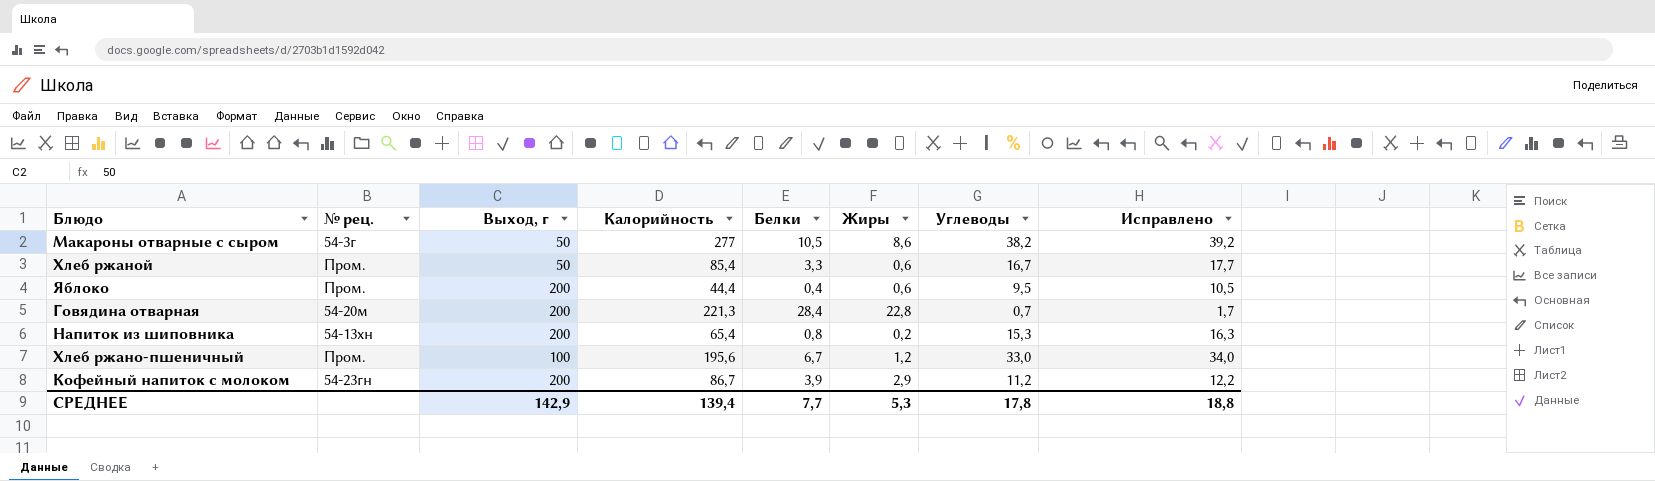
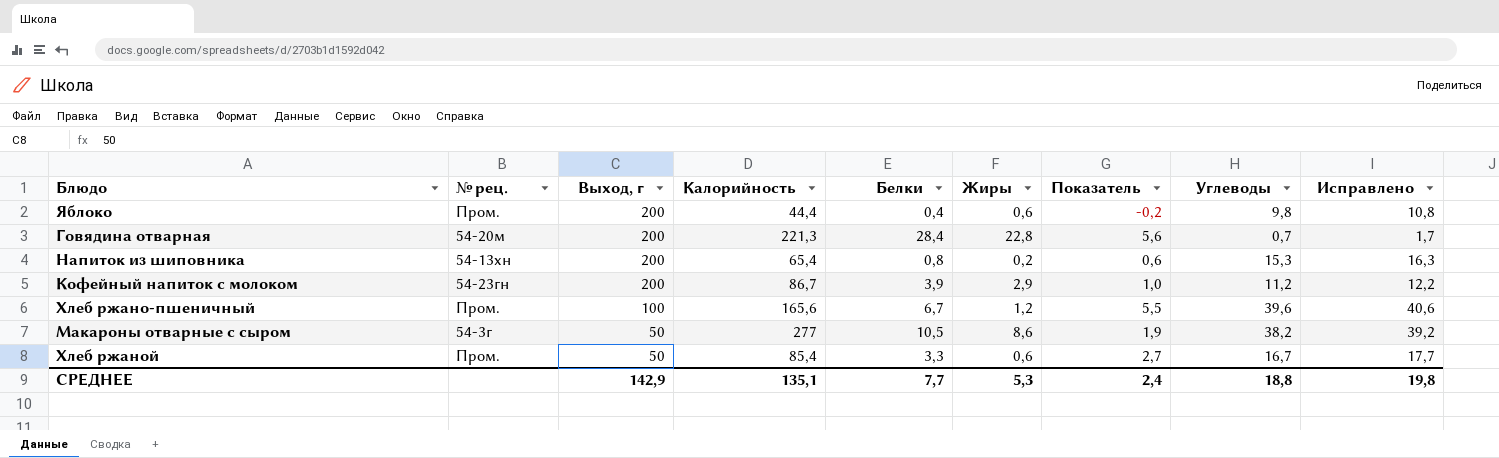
row order: none -> Выход, г descending
column Показатель | formula: none -> [Белки] - [Жиры]
Яблоко | Углеводы: 9,5 -> 9,8
Яблоко | Исправлено: 10,5 -> 10,8
Хлеб ржано-пшеничный | Калорийность: 195,6 -> 165,6
Хлеб ржано-пшеничный | Углеводы: 33,0 -> 39,6
Хлеб ржано-пшеничный | Исправлено: 34,0 -> 40,6
СРЕДНЕЕ | Калорийность: 139,4 -> 135,1
СРЕДНЕЕ | Углеводы: 17,8 -> 18,8
СРЕДНЕЕ | Исправлено: 18,8 -> 19,8

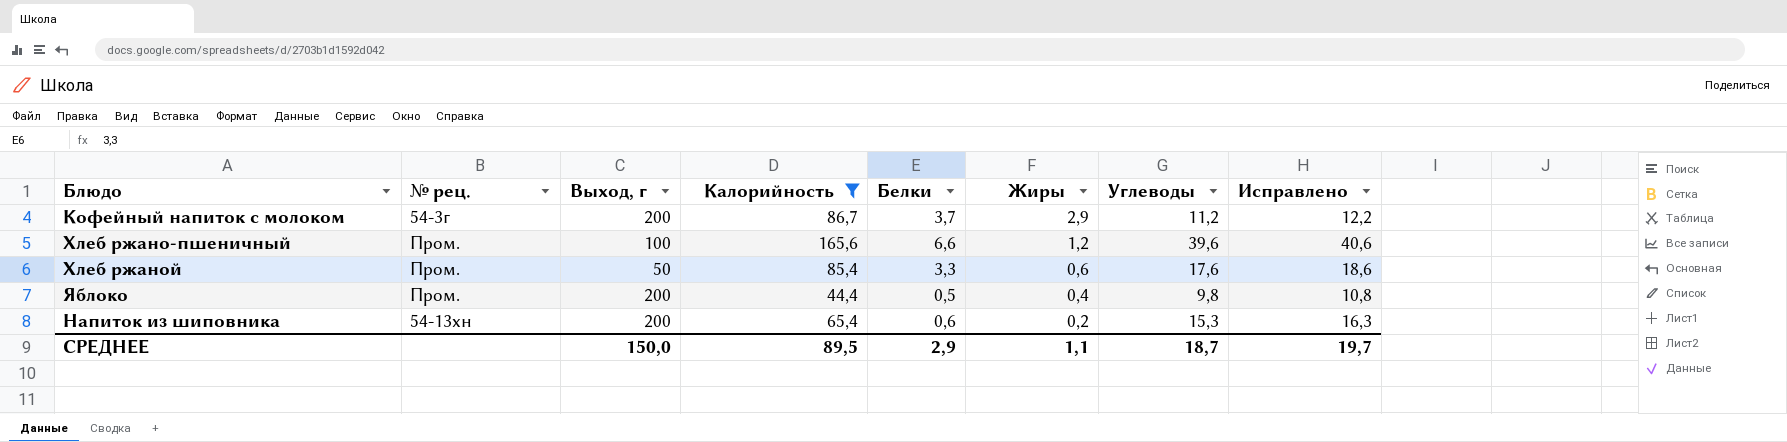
filter: none -> Калорийность <= 165,6
row order: Выход, г descending -> Жиры descending
column Показатель | formula: [Белки] - [Жиры] -> none
Кофейный напиток с молоком | № рец.: 54-23гн -> 54-3г
Кофейный напиток с молоком | Белки: 3,9 -> 3,7
Хлеб ржано-пшеничный | Белки: 6,7 -> 6,6
Хлеб ржаной | Углеводы: 16,7 -> 17,6
Хлеб ржаной | Исправлено: 17,7 -> 18,6
Яблоко | Белки: 0,4 -> 0,5
Яблоко | Жиры: 0,6 -> 0,4
Напиток из шиповника | Белки: 0,8 -> 0,6
СРЕДНЕЕ | Выход, г: 142,9 -> 150,0
СРЕДНЕЕ | Калорийность: 135,1 -> 89,5
СРЕДНЕЕ | Белки: 7,7 -> 2,9
СРЕДНЕЕ | Жиры: 5,3 -> 1,1
СРЕДНЕЕ | Углеводы: 18,8 -> 18,7
СРЕДНЕЕ | Исправлено: 19,8 -> 19,7

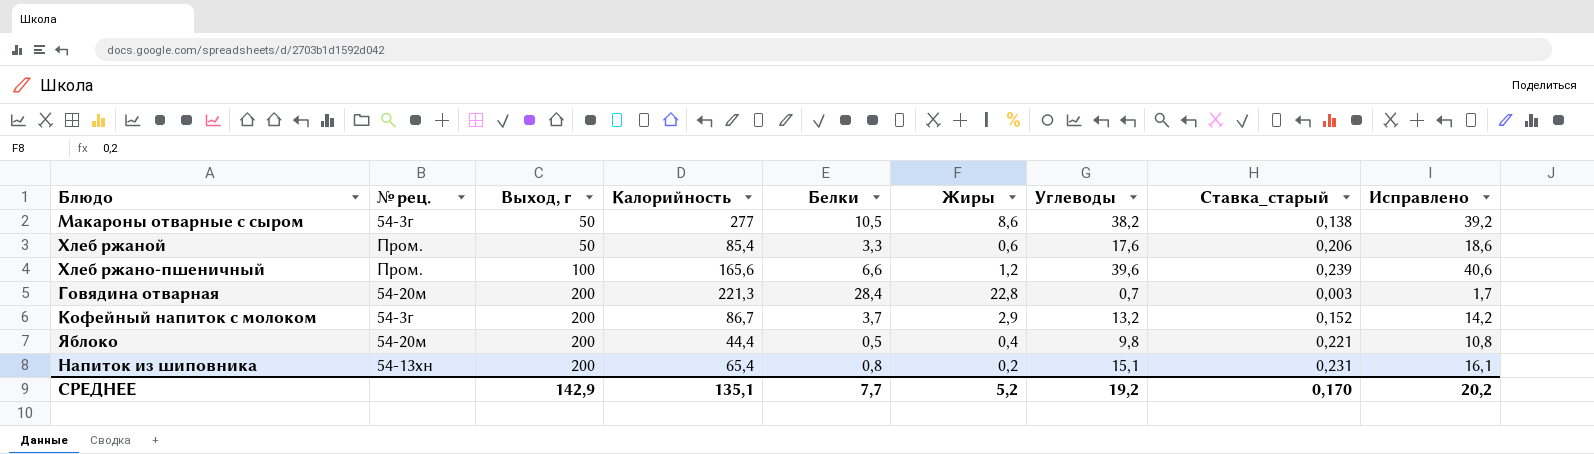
filter: Калорийность <= 165,6 -> none
row order: Жиры descending -> Выход, г ascending
column Ставка_старый | formula: none -> [Углеводы] / [Калорийность]
Кофейный напиток с молоком | Углеводы: 11,2 -> 13,2
Кофейный напиток с молоком | Исправлено: 12,2 -> 14,2
Яблоко | № рец.: Пром. -> 54-20м
Напиток из шиповника | Белки: 0,6 -> 0,8
Напиток из шиповника | Углеводы: 15,3 -> 15,1
Напиток из шиповника | Исправлено: 16,3 -> 16,1
СРЕДНЕЕ | Выход, г: 150,0 -> 142,9
СРЕДНЕЕ | Калорийность: 89,5 -> 135,1
СРЕДНЕЕ | Белки: 2,9 -> 7,7
СРЕДНЕЕ | Жиры: 1,1 -> 5,2
СРЕДНЕЕ | Углеводы: 18,7 -> 19,2
СРЕДНЕЕ | Исправлено: 19,7 -> 20,2

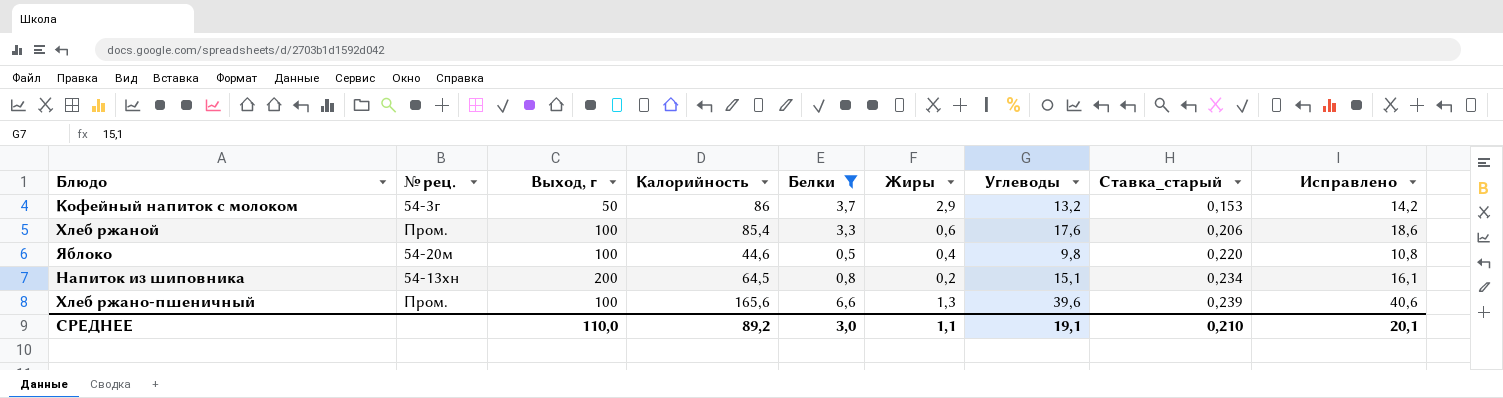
filter: none -> Белки <= 6,6
row order: Выход, г ascending -> Ставка_старый ascending
Кофейный напиток с молоком | Выход, г: 200 -> 50
Кофейный напиток с молоком | Калорийность: 86,7 -> 86
Кофейный напиток с молоком | Ставка_старый: 0,152 -> 0,153
Хлеб ржаной | Выход, г: 50 -> 100
Яблоко | Выход, г: 200 -> 100
Яблоко | Калорийность: 44,4 -> 44,6
Яблоко | Ставка_старый: 0,221 -> 0,220
Напиток из шиповника | Калорийность: 65,4 -> 64,5
Напиток из шиповника | Ставка_старый: 0,231 -> 0,234
Хлеб ржано-пшеничный | Жиры: 1,2 -> 1,3
СРЕДНЕЕ | Выход, г: 142,9 -> 110,0
СРЕДНЕЕ | Калорийность: 135,1 -> 89,2
СРЕДНЕЕ | Белки: 7,7 -> 3,0
СРЕДНЕЕ | Жиры: 5,2 -> 1,1
СРЕДНЕЕ | Углеводы: 19,2 -> 19,1
СРЕДНЕЕ | Ставка_старый: 0,170 -> 0,210
СРЕДНЕЕ | Исправлено: 20,2 -> 20,1

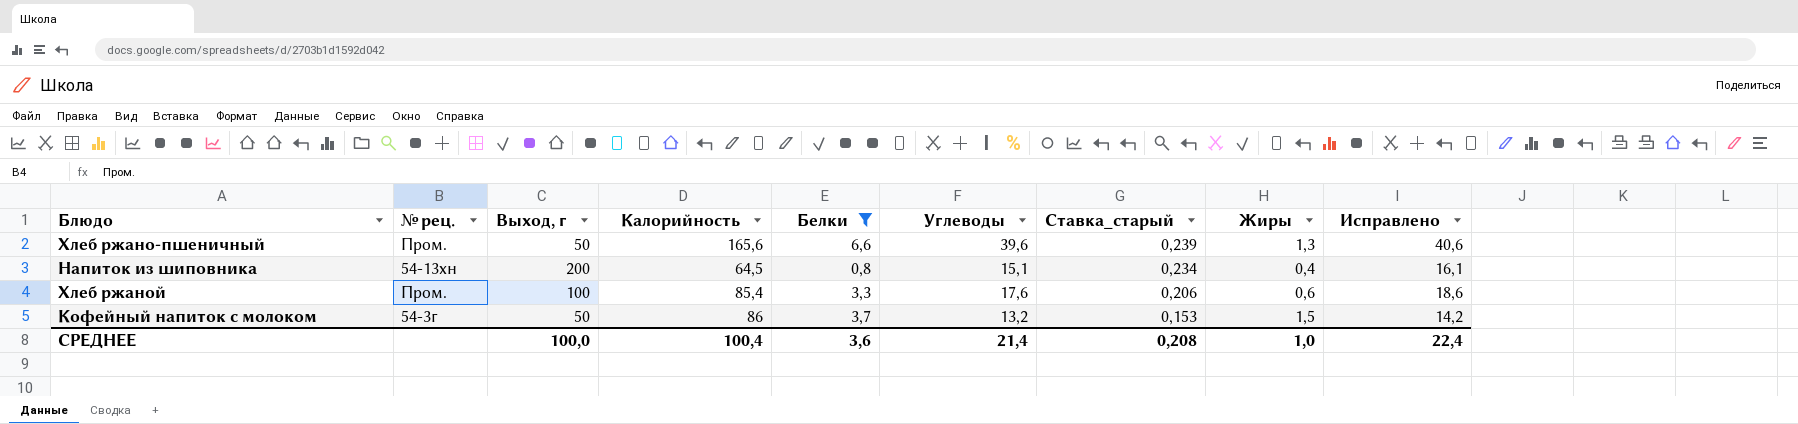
row order: Ставка_старый ascending -> Ставка_старый descending
column Жиры | position: 6 -> 8
row Яблоко: 54-20м | 100 | 44,6 | 0,5 | 0,4 | 9,8 | 0,220 | 10,8 -> none
Хлеб ржано-пшеничный | Выход, г: 100 -> 50
Напиток из шиповника | Жиры: 0,2 -> 0,4
Кофейный напиток с молоком | Жиры: 2,9 -> 1,5
СРЕДНЕЕ | Выход, г: 110,0 -> 100,0
СРЕДНЕЕ | Калорийность: 89,2 -> 100,4
СРЕДНЕЕ | Белки: 3,0 -> 3,6
СРЕДНЕЕ | Углеводы: 19,1 -> 21,4
СРЕДНЕЕ | Ставка_старый: 0,210 -> 0,208
СРЕДНЕЕ | Жиры: 1,1 -> 1,0
СРЕДНЕЕ | Исправлено: 20,1 -> 22,4

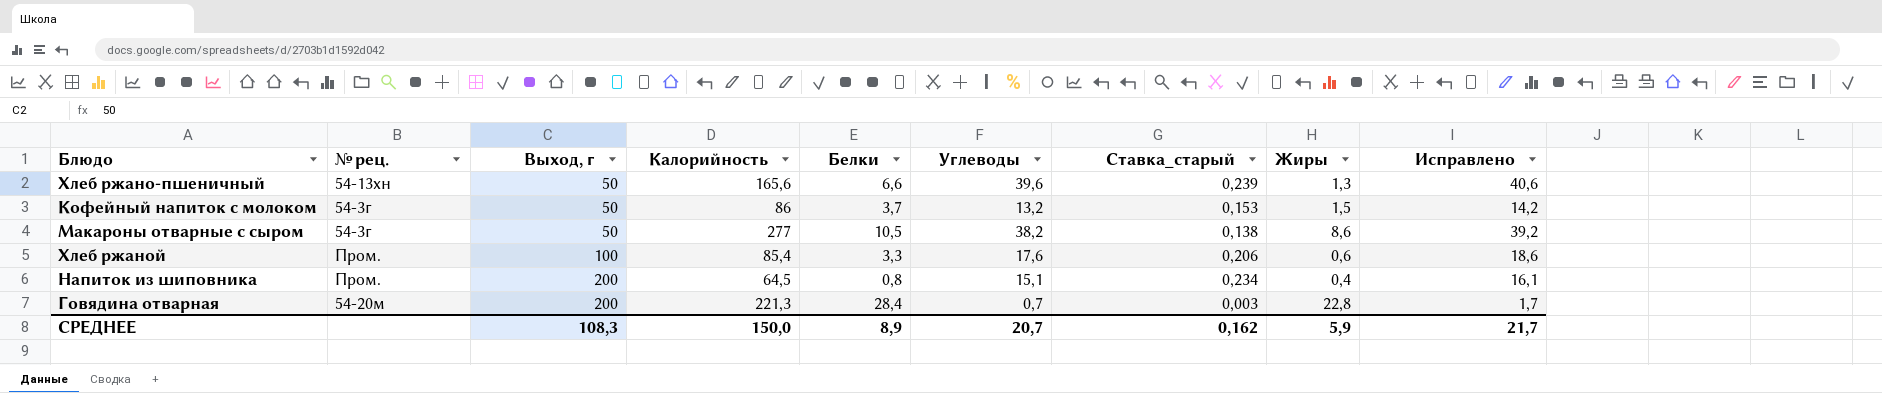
filter: Белки <= 6,6 -> none
row order: Ставка_старый descending -> Выход, г ascending
Хлеб ржано-пшеничный | № рец.: Пром. -> 54-13хн
Напиток из шиповника | № рец.: 54-13хн -> Пром.
СРЕДНЕЕ | Выход, г: 100,0 -> 108,3
СРЕДНЕЕ | Калорийность: 100,4 -> 150,0
СРЕДНЕЕ | Белки: 3,6 -> 8,9
СРЕДНЕЕ | Углеводы: 21,4 -> 20,7
СРЕДНЕЕ | Ставка_старый: 0,208 -> 0,162
СРЕДНЕЕ | Жиры: 1,0 -> 5,9
СРЕДНЕЕ | Исправлено: 22,4 -> 21,7

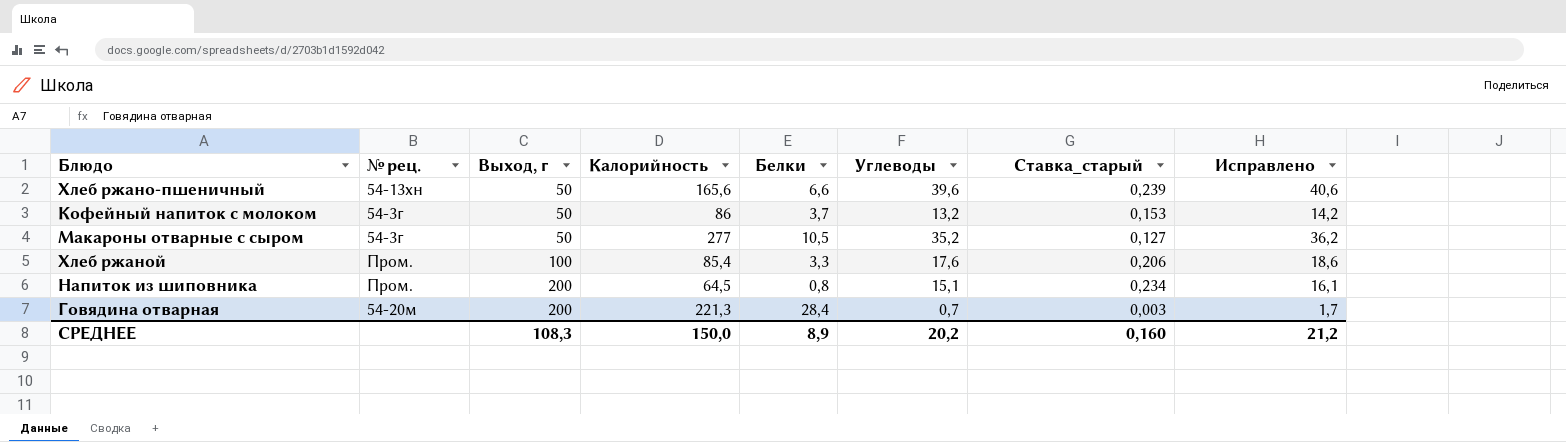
column Жиры | position: 8 -> none
Макароны отварные с сыром | Углеводы: 38,2 -> 35,2
Макароны отварные с сыром | Ставка_старый: 0,138 -> 0,127
Макароны отварные с сыром | Исправлено: 39,2 -> 36,2
СРЕДНЕЕ | Углеводы: 20,7 -> 20,2
СРЕДНЕЕ | Ставка_старый: 0,162 -> 0,160
СРЕДНЕЕ | Исправлено: 21,7 -> 21,2

